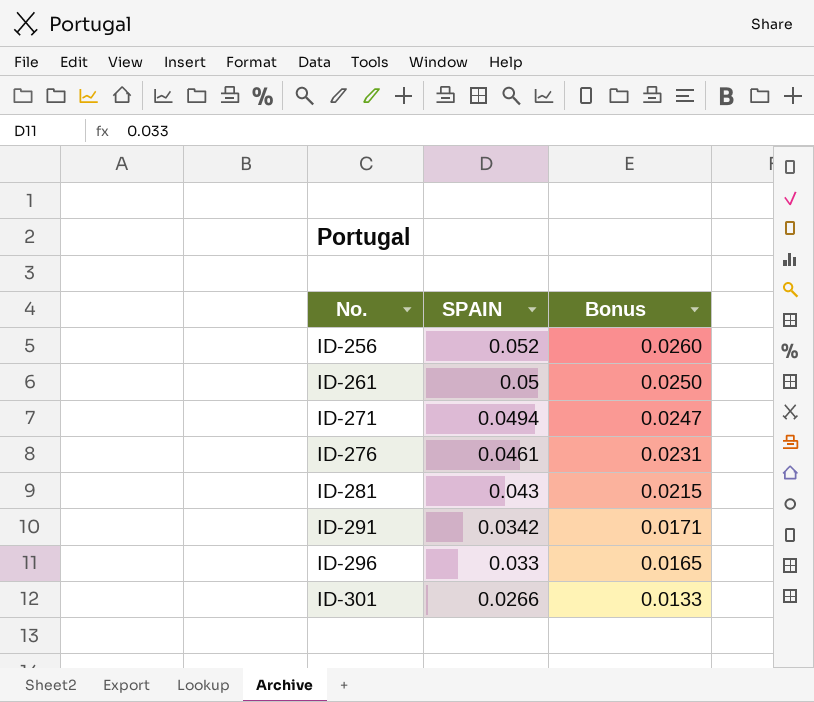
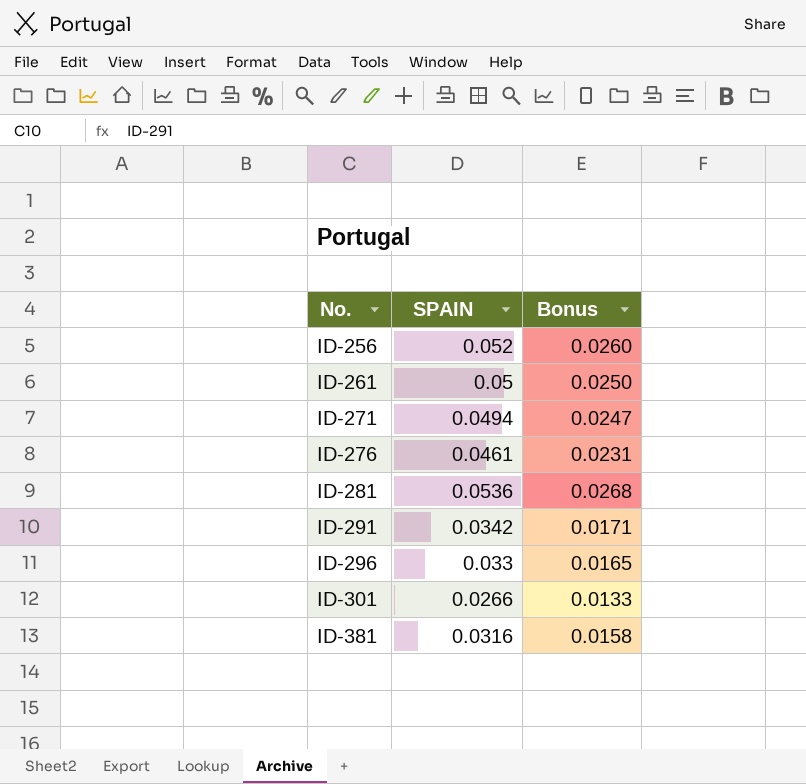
ID-281 | SPAIN: 0.043 -> 0.0536
ID-281 | Bonus: 0.0215 -> 0.0268
row ID-381: none -> 0.0316 | 0.0158

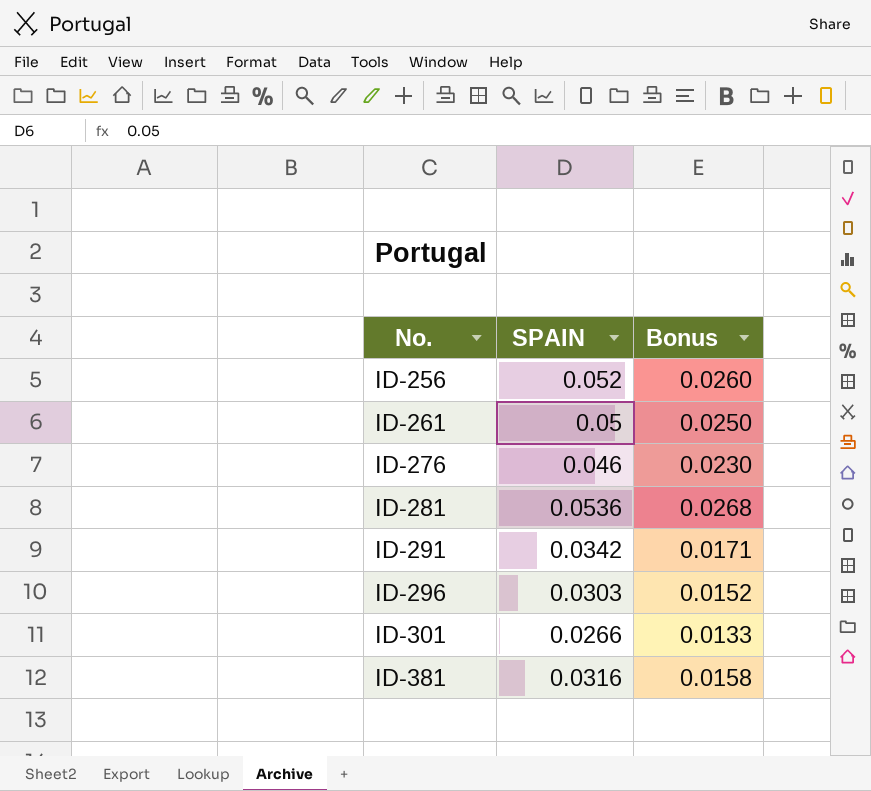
row ID-271: 0.0494 | 0.0247 -> none
ID-276 | SPAIN: 0.0461 -> 0.046
ID-276 | Bonus: 0.0231 -> 0.0230
ID-296 | SPAIN: 0.033 -> 0.0303
ID-296 | Bonus: 0.0165 -> 0.0152

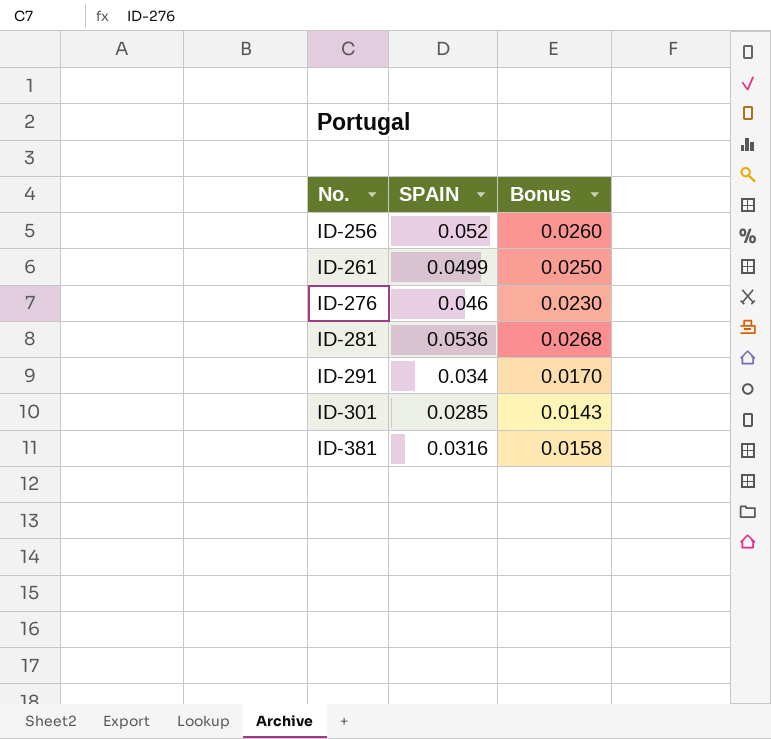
row ID-296: 0.0303 | 0.0152 -> none
ID-261 | SPAIN: 0.05 -> 0.0499
ID-291 | SPAIN: 0.0342 -> 0.034
ID-291 | Bonus: 0.0171 -> 0.0170
ID-301 | SPAIN: 0.0266 -> 0.0285
ID-301 | Bonus: 0.0133 -> 0.0143

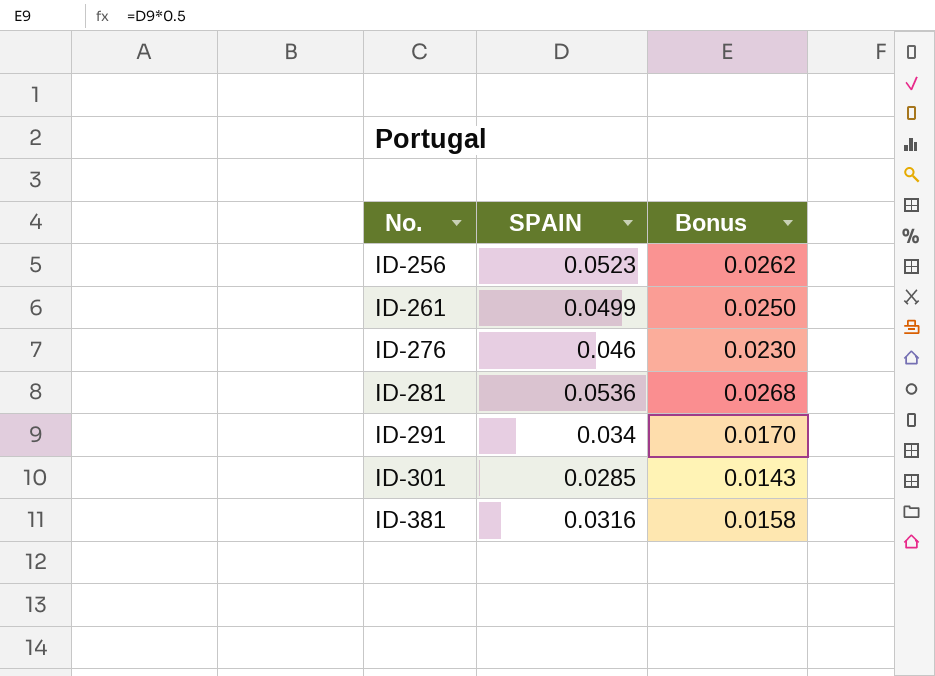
ID-256 | SPAIN: 0.052 -> 0.0523
ID-256 | Bonus: 0.0260 -> 0.0262

